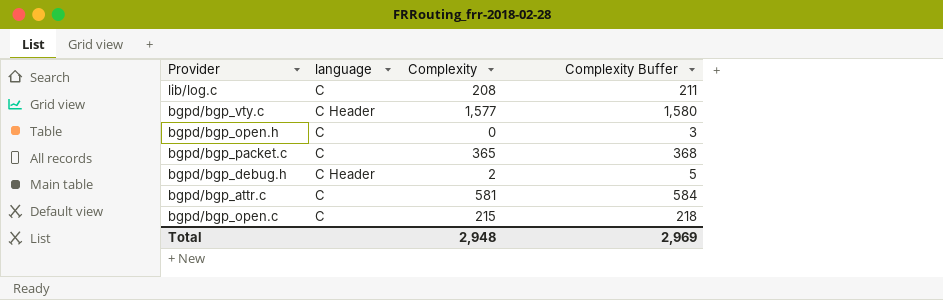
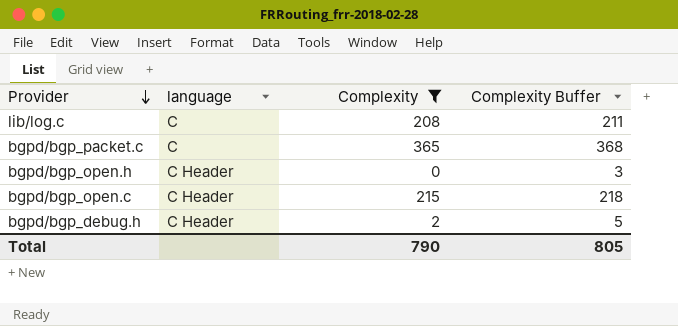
filter: none -> Complexity <= 365
row order: none -> Provider descending
bgpd/bgp_open.h | language: C -> C Header
bgpd/bgp_open.c | language: C -> C Header
Total | Complexity: 2,948 -> 790
Total | Complexity Buffer: 2,969 -> 805

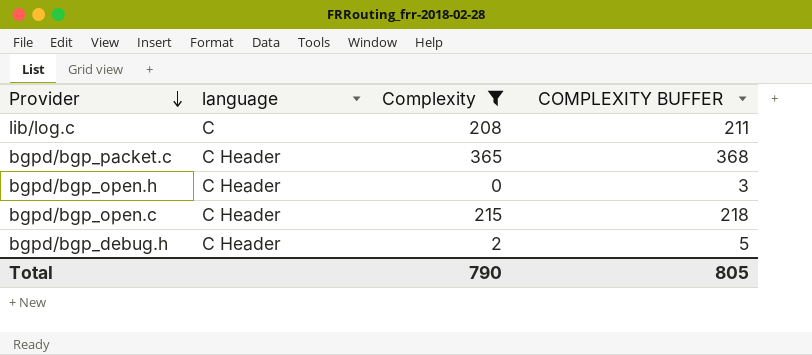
column name: Complexity Buffer -> COMPLEXITY BUFFER
bgpd/bgp_packet.c | language: C -> C Header

